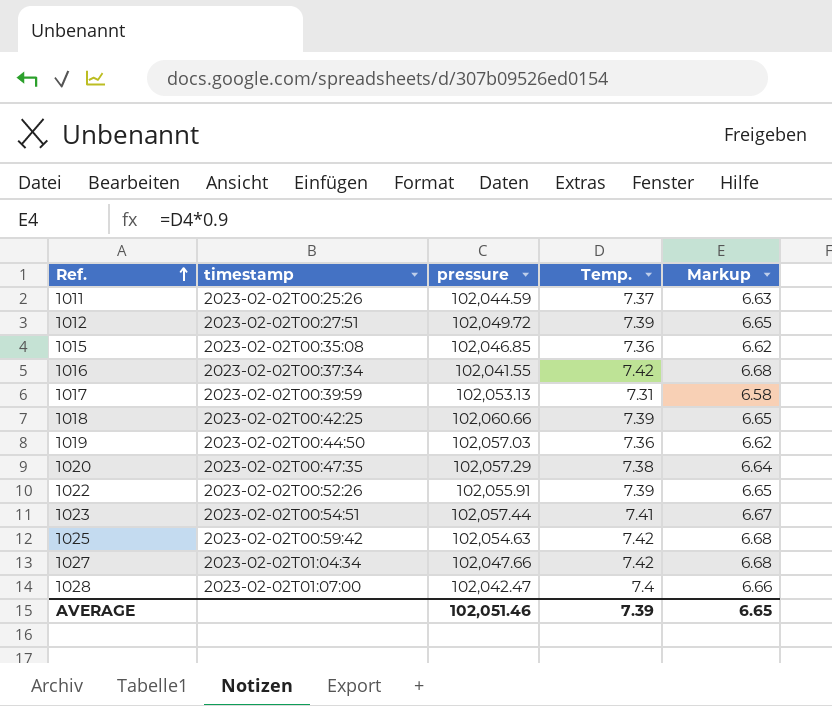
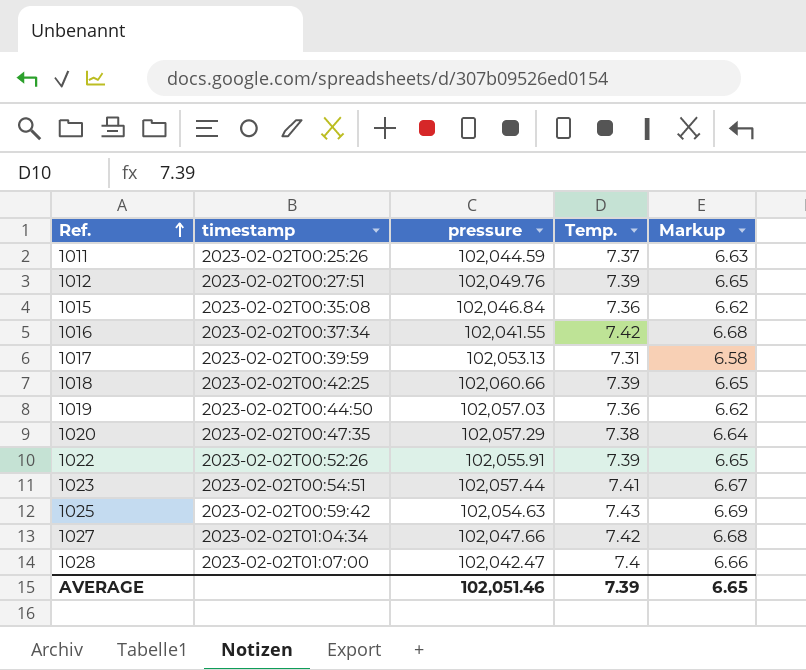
1012 | pressure: 102,049.72 -> 102,049.76
1015 | pressure: 102,046.85 -> 102,046.84
1025 | Temp.: 7.42 -> 7.43
1025 | Markup: 6.68 -> 6.69

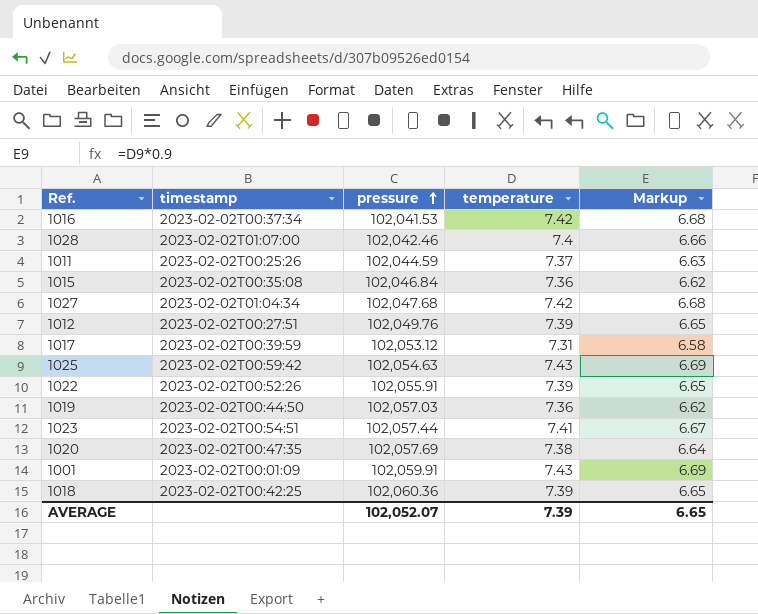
row order: Ref. ascending -> pressure ascending
column name: Temp. -> temperature
1016 | pressure: 102,041.55 -> 102,041.53
1028 | pressure: 102,042.47 -> 102,042.46
1027 | pressure: 102,047.66 -> 102,047.68
1017 | pressure: 102,053.13 -> 102,053.12
1020 | pressure: 102,057.29 -> 102,057.69
row 1001: none -> 2023-02-02T00:01:09 | 102,059.91 | 7.43 | 6.69
1018 | pressure: 102,060.66 -> 102,060.36
AVERAGE | pressure: 102,051.46 -> 102,052.07

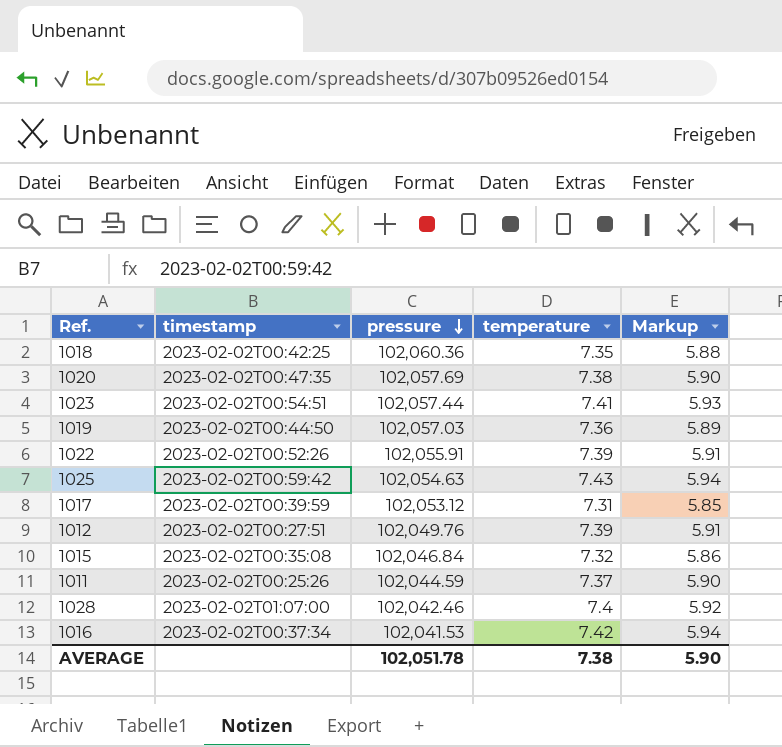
row order: pressure ascending -> pressure descending
column Markup | formula: [temperature] * 0.9 -> [temperature] * 0.8
row 1027: 2023-02-02T01:04:34 | 102,047.68 | 7.42 | 6.68 -> none
row 1001: 2023-02-02T00:01:09 | 102,059.91 | 7.43 | 6.69 -> none
1018 | temperature: 7.39 -> 7.35
1015 | temperature: 7.36 -> 7.32
AVERAGE | pressure: 102,052.07 -> 102,051.78
AVERAGE | temperature: 7.39 -> 7.38
AVERAGE | Markup: 6.65 -> 5.90

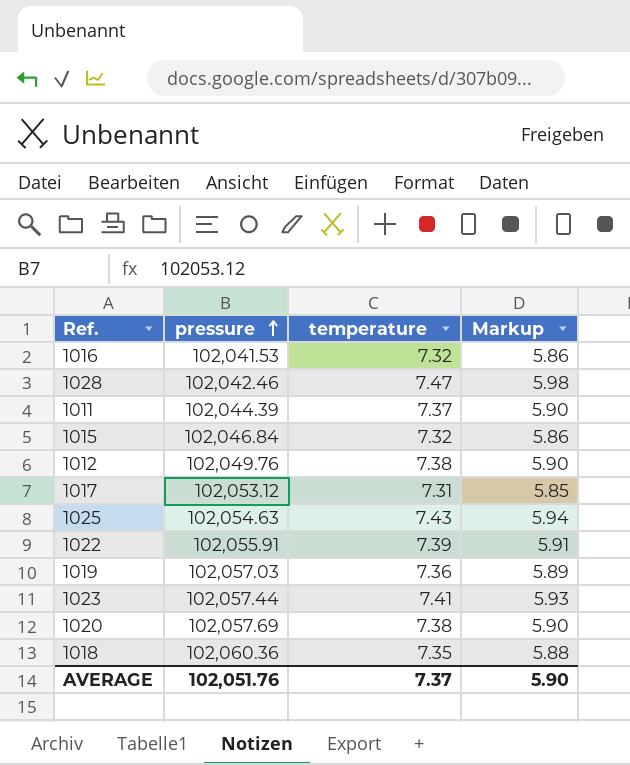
row order: pressure descending -> pressure ascending
column timestamp | position: 2 -> none
1016 | temperature: 7.42 -> 7.32
1016 | Markup: 5.94 -> 5.86
1028 | temperature: 7.4 -> 7.47
1028 | Markup: 5.92 -> 5.98
1011 | pressure: 102,044.59 -> 102,044.39
1012 | temperature: 7.39 -> 7.38
1012 | Markup: 5.91 -> 5.90
AVERAGE | pressure: 102,051.78 -> 102,051.76
AVERAGE | temperature: 7.38 -> 7.37

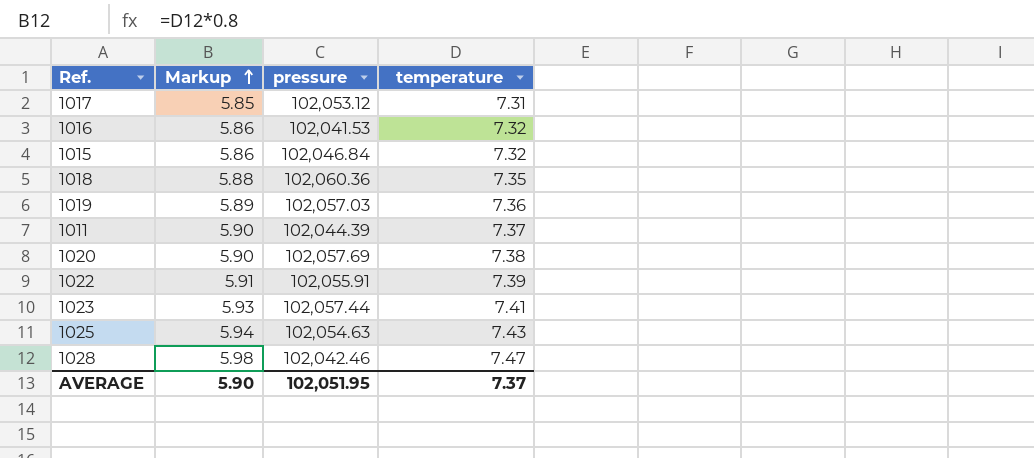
row order: pressure ascending -> Markup ascending
column Markup | position: 4 -> 2
row 1012: 102,049.76 | 7.38 | 5.90 -> none
AVERAGE | pressure: 102,051.76 -> 102,051.95

